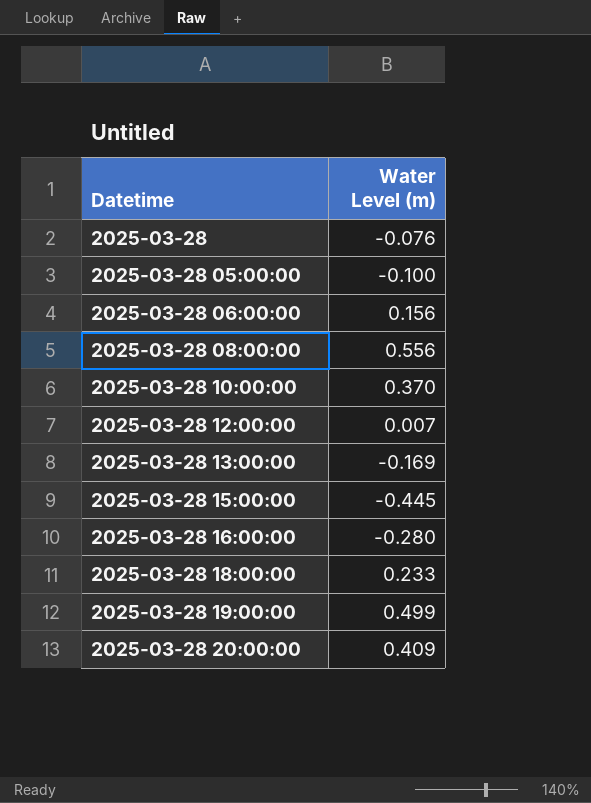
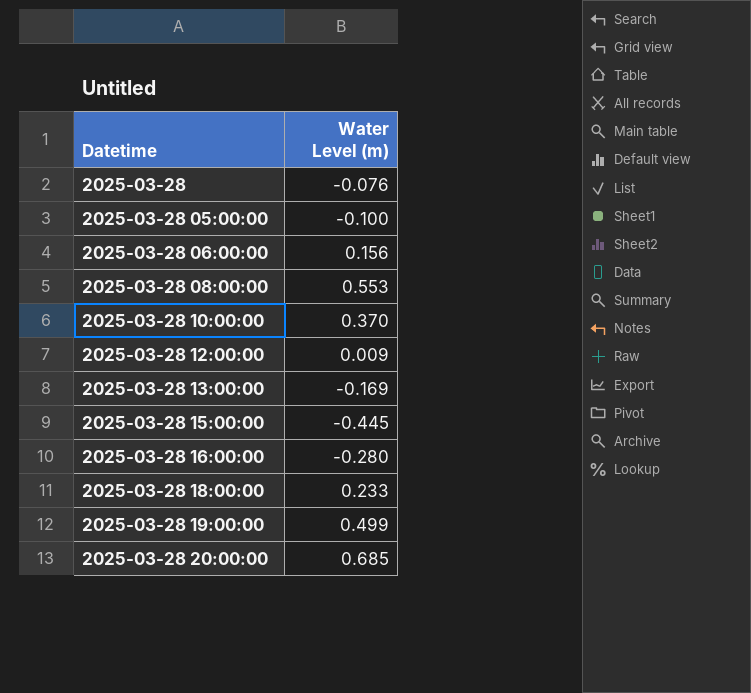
2025-03-28 08:00:00 | Water Level (m): 0.556 -> 0.553
2025-03-28 12:00:00 | Water Level (m): 0.007 -> 0.009
2025-03-28 20:00:00 | Water Level (m): 0.409 -> 0.685

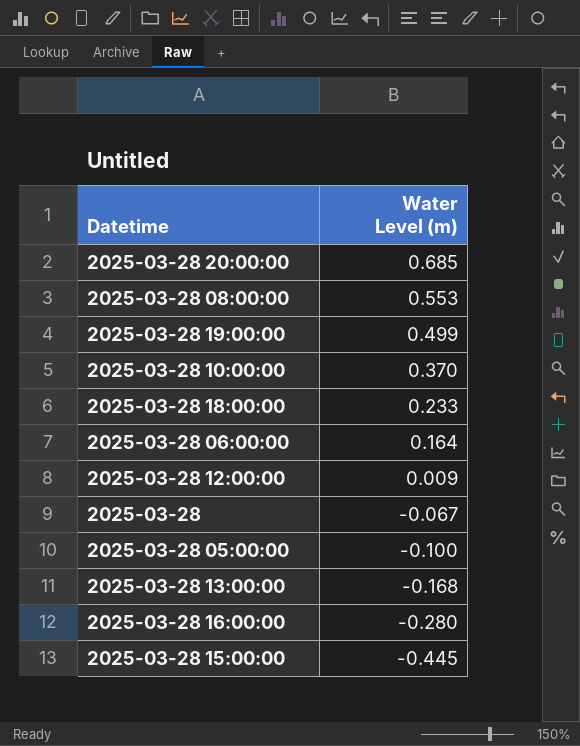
row order: Datetime ascending -> Water Level (m) descending
2025-03-28 06:00:00 | Water Level (m): 0.156 -> 0.164
2025-03-28 | Water Level (m): -0.076 -> -0.067
2025-03-28 13:00:00 | Water Level (m): -0.169 -> -0.168

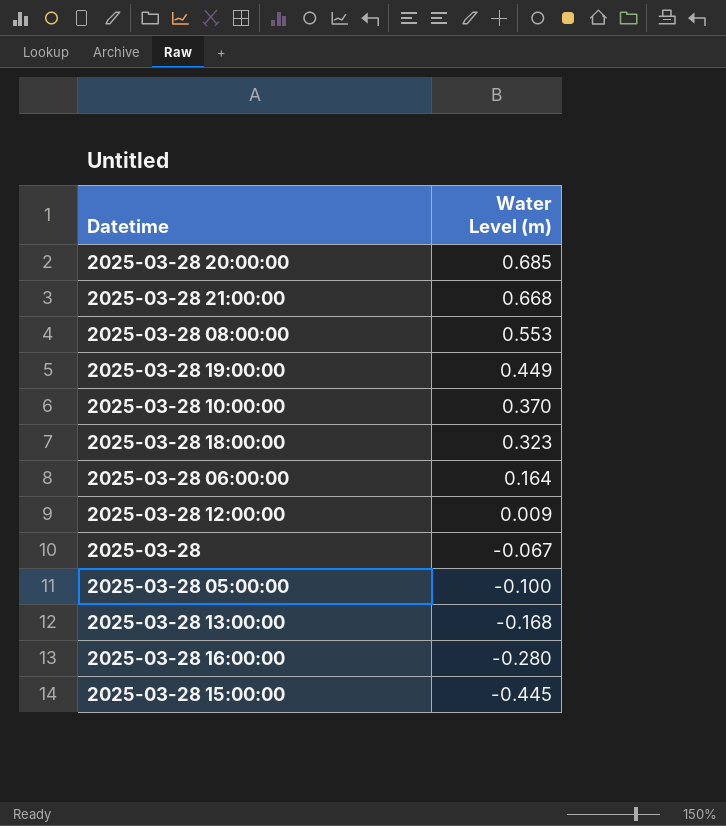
row 2025-03-28 21:00:00: none -> 0.668
2025-03-28 19:00:00 | Water Level (m): 0.499 -> 0.449
2025-03-28 18:00:00 | Water Level (m): 0.233 -> 0.323

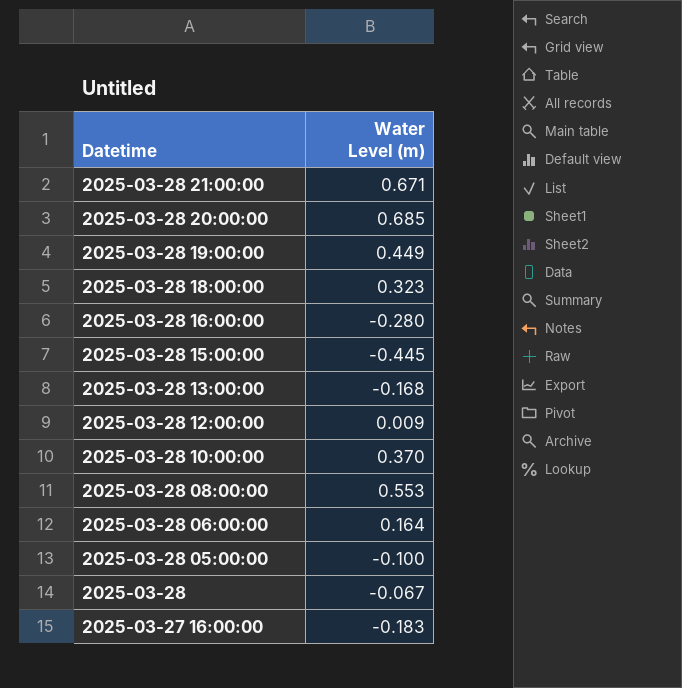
row order: Water Level (m) descending -> Datetime descending
2025-03-28 21:00:00 | Water Level (m): 0.668 -> 0.671
row 2025-03-27 16:00:00: none -> -0.183

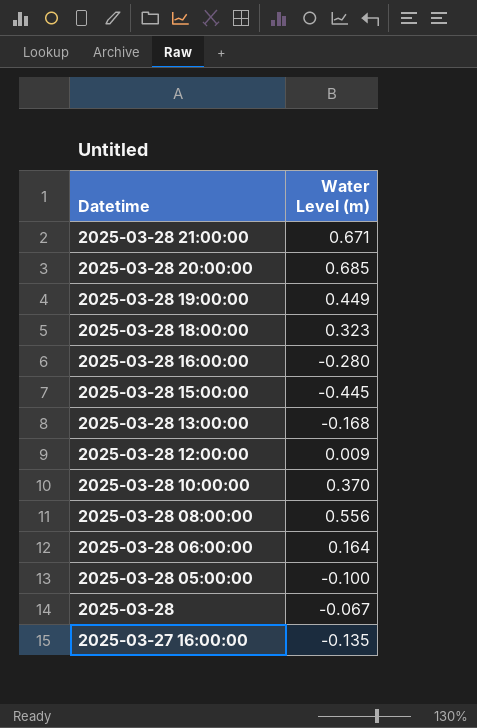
2025-03-28 08:00:00 | Water Level (m): 0.553 -> 0.556
2025-03-27 16:00:00 | Water Level (m): -0.183 -> -0.135

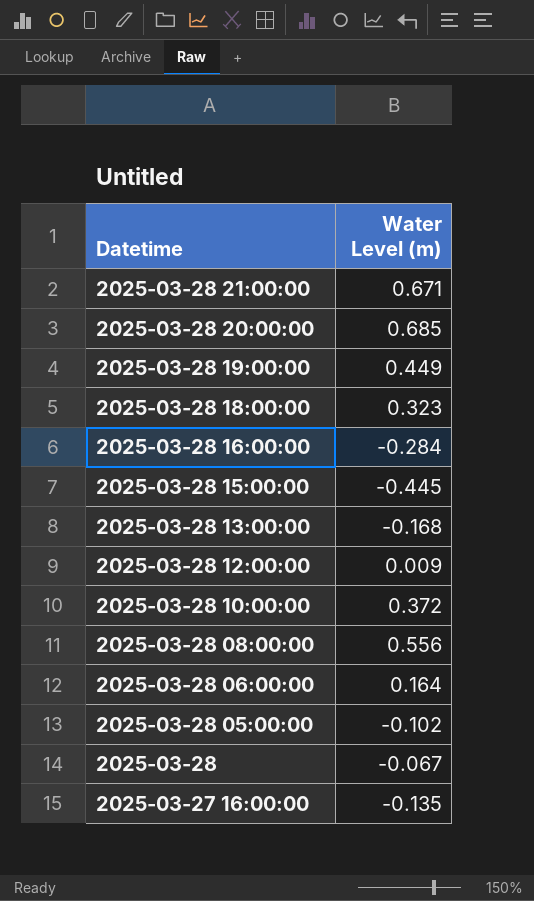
2025-03-28 16:00:00 | Water Level (m): -0.280 -> -0.284
2025-03-28 10:00:00 | Water Level (m): 0.370 -> 0.372
2025-03-28 05:00:00 | Water Level (m): -0.100 -> -0.102

